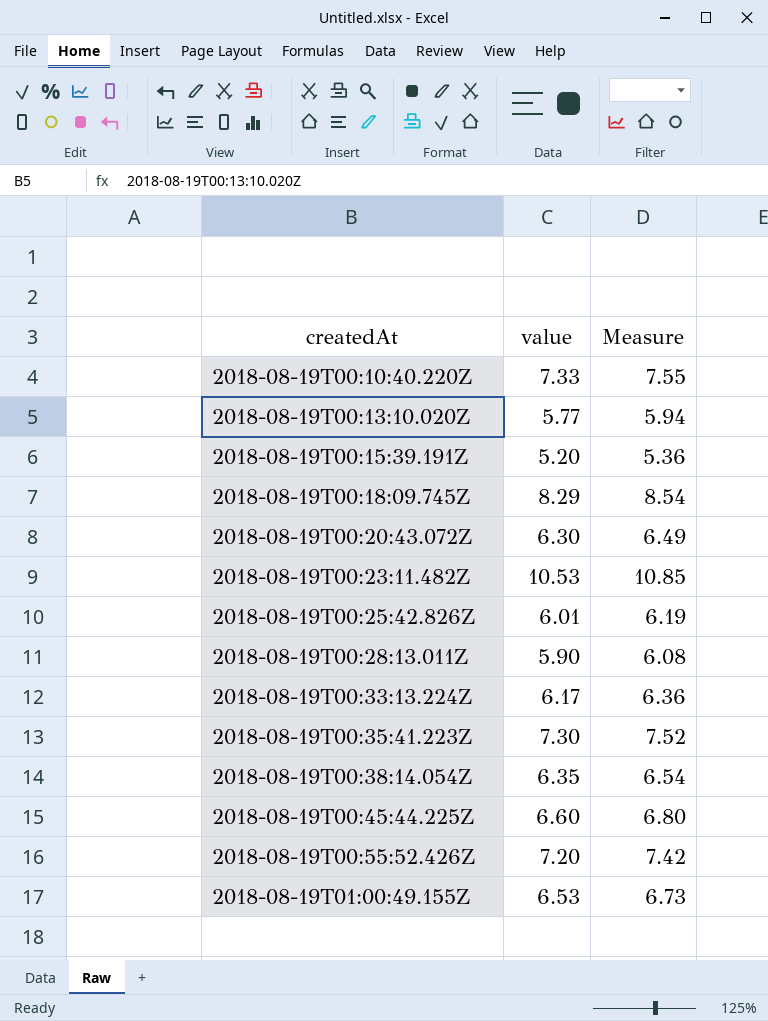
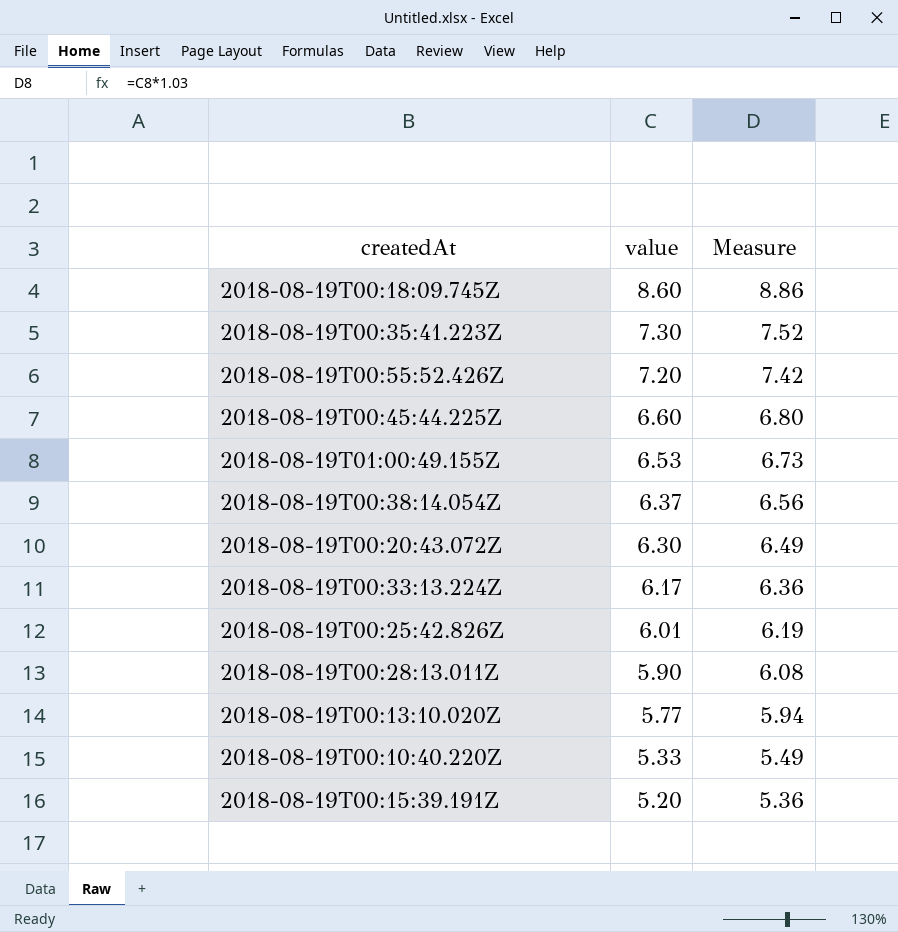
row order: createdAt ascending -> value descending
row 2018-08-19T00:23:11.482Z: 10.53 | 10.85 -> none
2018-08-19T00:18:09.745Z | value: 8.29 -> 8.60
2018-08-19T00:18:09.745Z | Measure: 8.54 -> 8.86
2018-08-19T00:38:14.054Z | value: 6.35 -> 6.37
2018-08-19T00:38:14.054Z | Measure: 6.54 -> 6.56
2018-08-19T00:10:40.220Z | value: 7.33 -> 5.33
2018-08-19T00:10:40.220Z | Measure: 7.55 -> 5.49

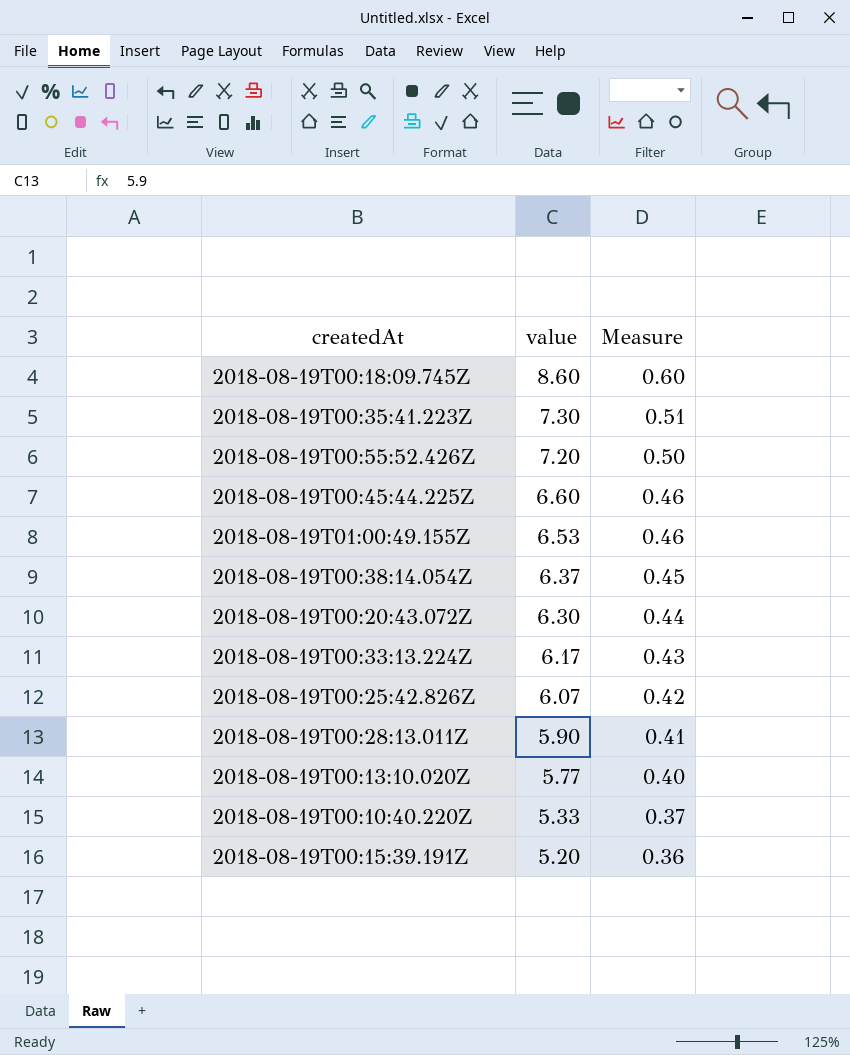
column Measure | formula: [value] * 1.03 -> [value] * 0.07
2018-08-19T00:25:42.826Z | value: 6.01 -> 6.07

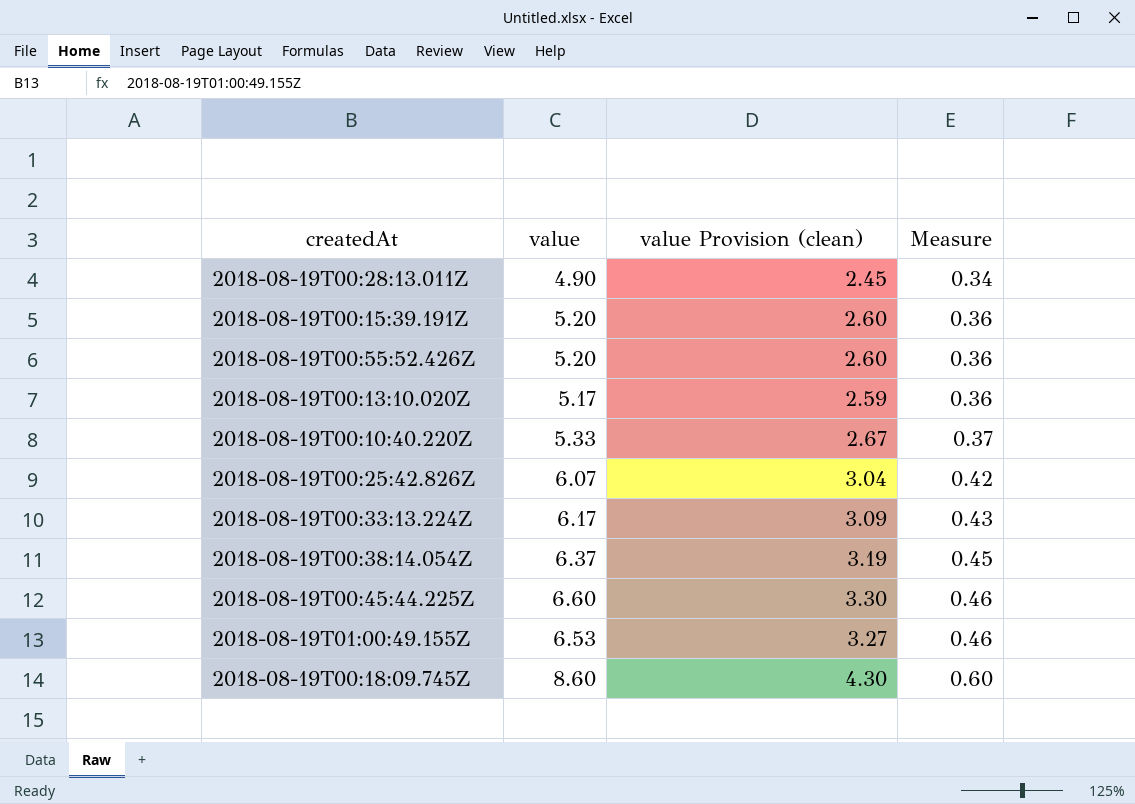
row order: value descending -> Measure ascending
column value Provision (clean) | formula: none -> [value] * 0.5
row 2018-08-19T00:35:41.223Z: 7.30 | 0.51 -> none
row 2018-08-19T00:20:43.072Z: 6.30 | 0.44 -> none
2018-08-19T00:28:13.011Z | value: 5.90 -> 4.90
2018-08-19T00:28:13.011Z | Measure: 0.41 -> 0.34
2018-08-19T00:55:52.426Z | value: 7.20 -> 5.20
2018-08-19T00:55:52.426Z | Measure: 0.50 -> 0.36
2018-08-19T00:13:10.020Z | value: 5.77 -> 5.17
2018-08-19T00:13:10.020Z | Measure: 0.40 -> 0.36

